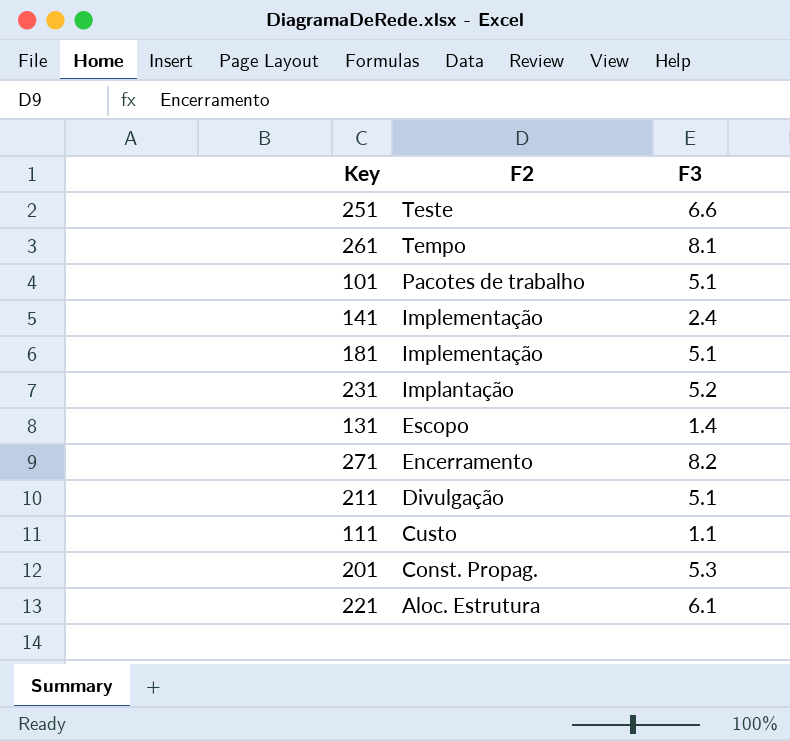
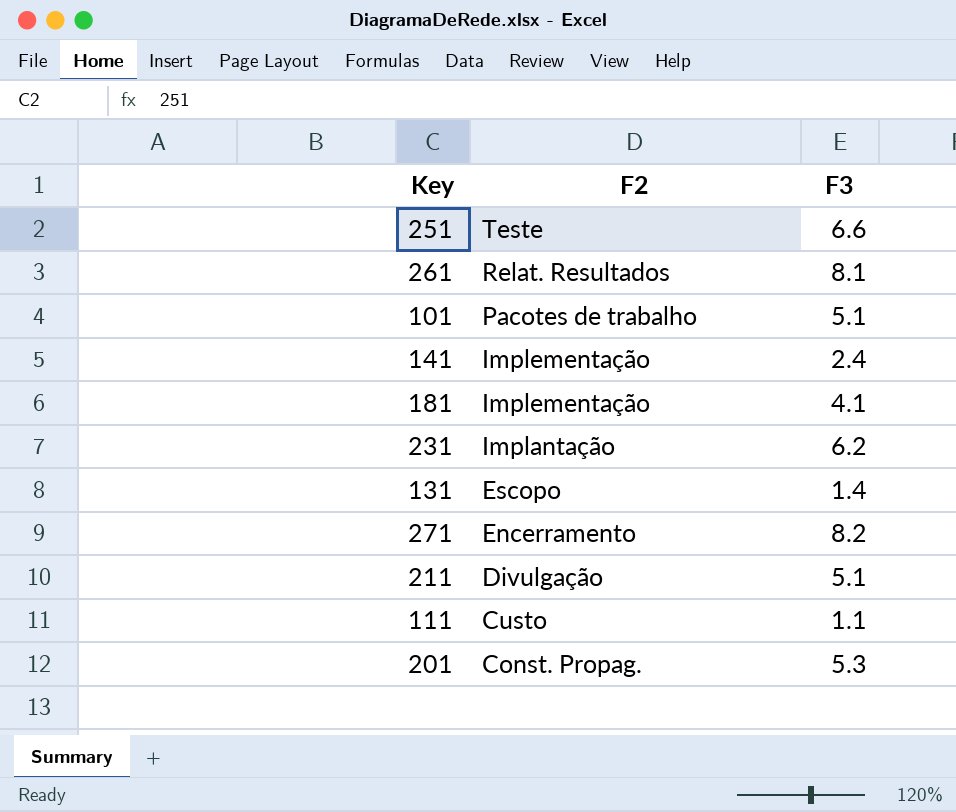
row 221: Aloc. Estrutura | 6.1 -> none
261 | F2: Tempo -> Relat. Resultados
181 | F3: 5.1 -> 4.1
231 | F3: 5.2 -> 6.2

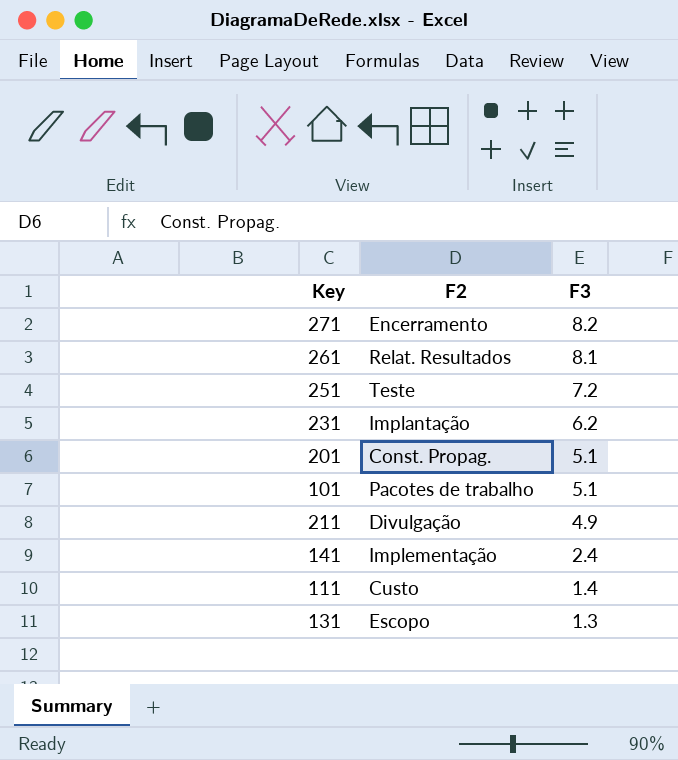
row order: F2 descending -> F3 descending
row 181: Implementação | 4.1 -> none
251 | F3: 6.6 -> 7.2
201 | F3: 5.3 -> 5.1
211 | F3: 5.1 -> 4.9
111 | F3: 1.1 -> 1.4
131 | F3: 1.4 -> 1.3

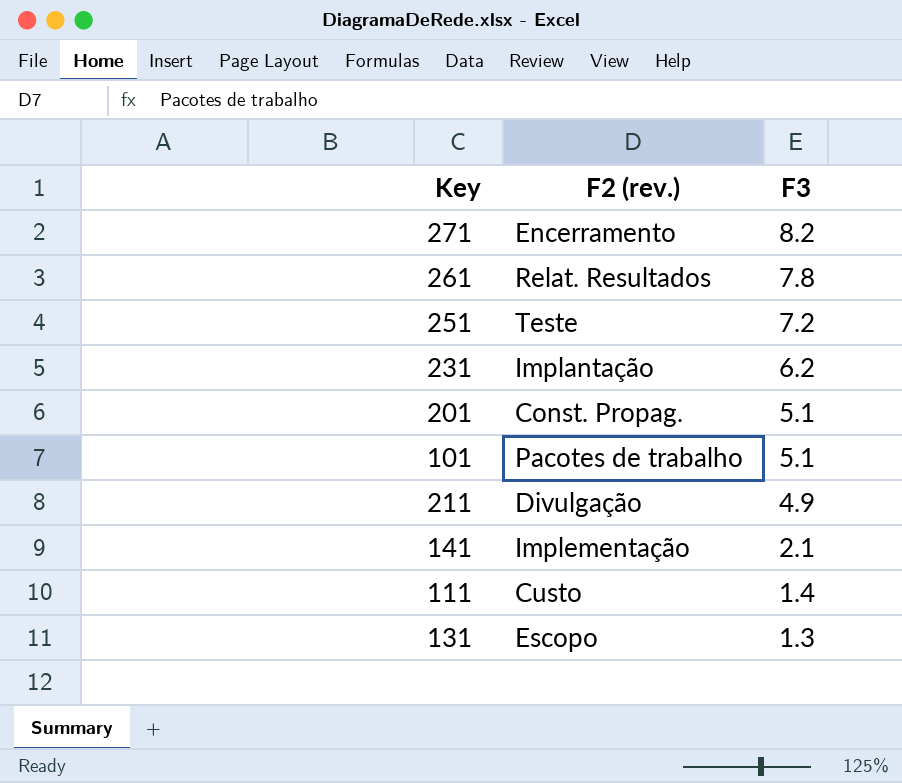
column name: F2 -> F2 (rev.)
261 | F3: 8.1 -> 7.8
141 | F3: 2.4 -> 2.1

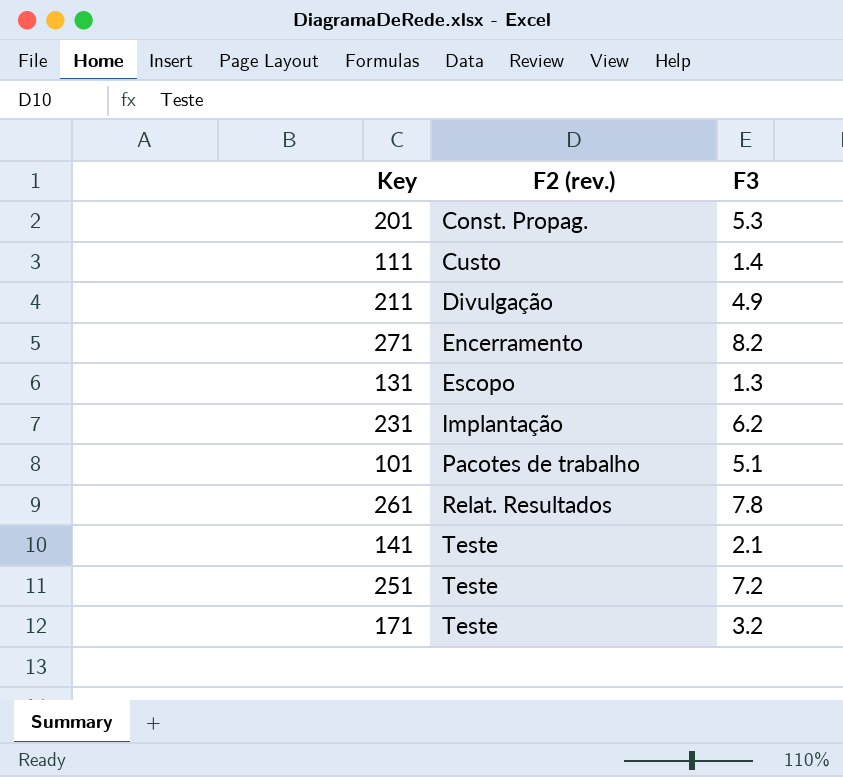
row order: F3 descending -> F2 (rev.) ascending
201 | F3: 5.1 -> 5.3
141 | F2 (rev.): Implementação -> Teste
row 171: none -> Teste | 3.2

